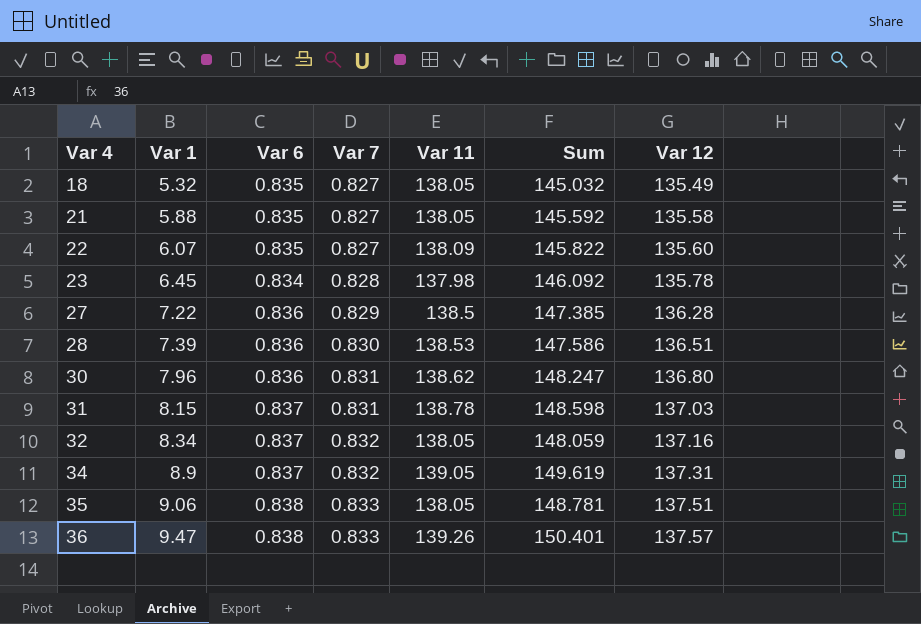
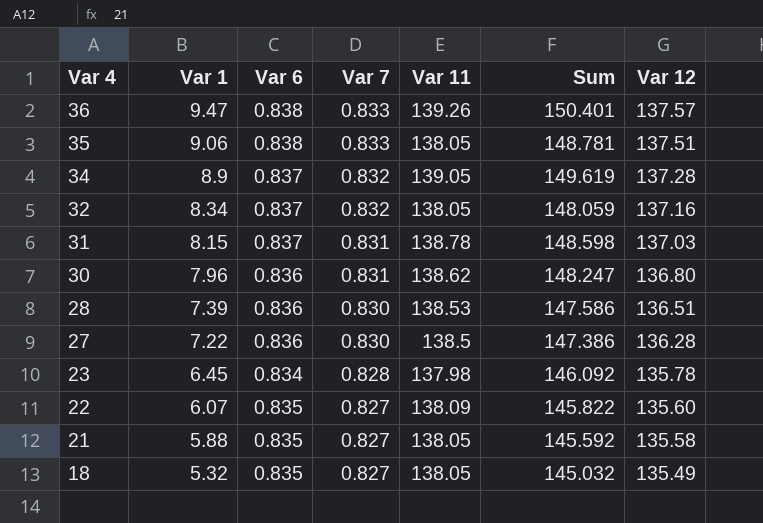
row order: Var 4 ascending -> Var 4 descending
34 | Var 12: 137.31 -> 137.28
27 | Var 7: 0.829 -> 0.830
27 | Sum: 147.385 -> 147.386

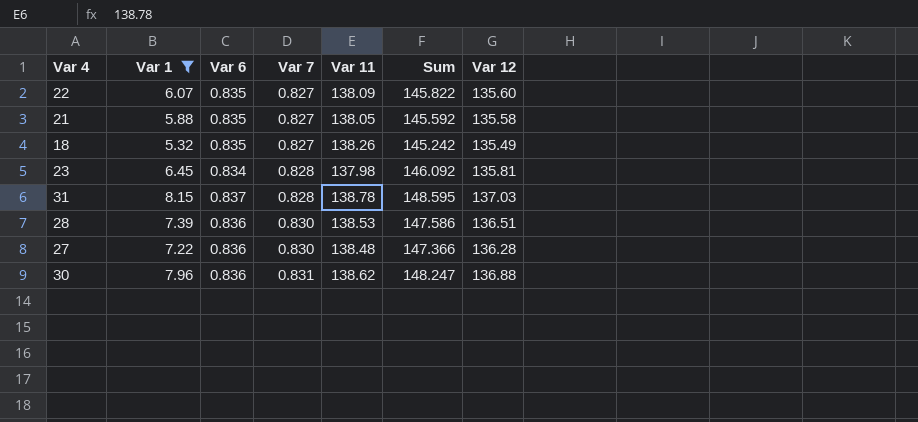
filter: none -> Var 1 <= 8.15
row order: Var 4 descending -> Var 7 ascending
18 | Var 11: 138.05 -> 138.26
18 | Sum: 145.032 -> 145.242
23 | Var 12: 135.78 -> 135.81
31 | Var 7: 0.831 -> 0.828
31 | Sum: 148.598 -> 148.595
27 | Var 11: 138.5 -> 138.48
27 | Sum: 147.386 -> 147.366
30 | Var 12: 136.80 -> 136.88

